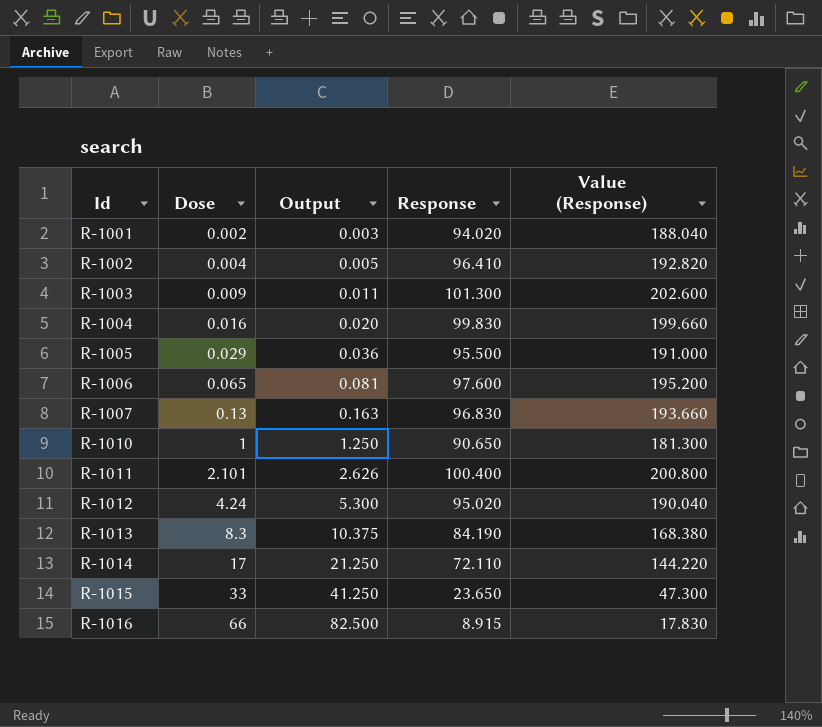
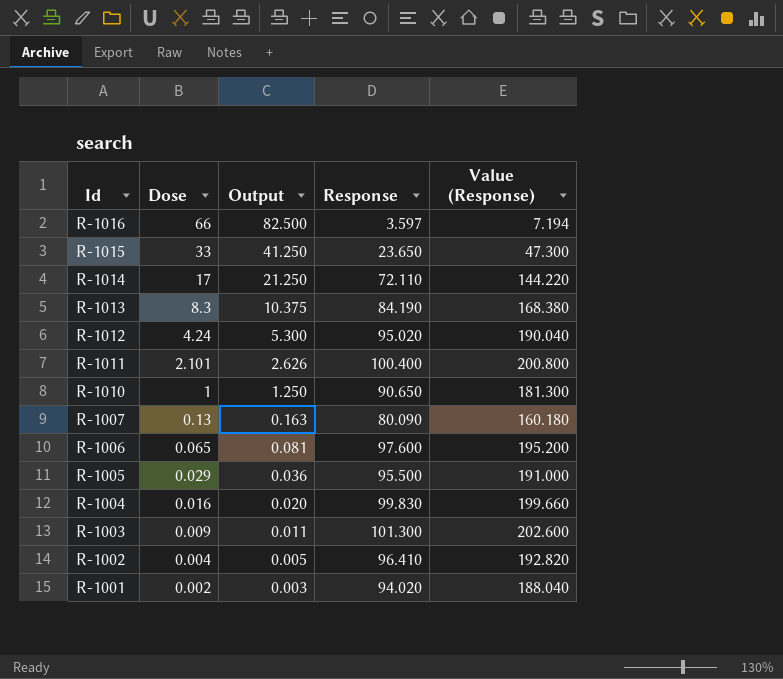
row order: Id ascending -> Id descending
R-1016 | Response: 8.915 -> 3.597
R-1016 | Value (Response): 17.830 -> 7.194
R-1007 | Response: 96.830 -> 80.090
R-1007 | Value (Response): 193.660 -> 160.180

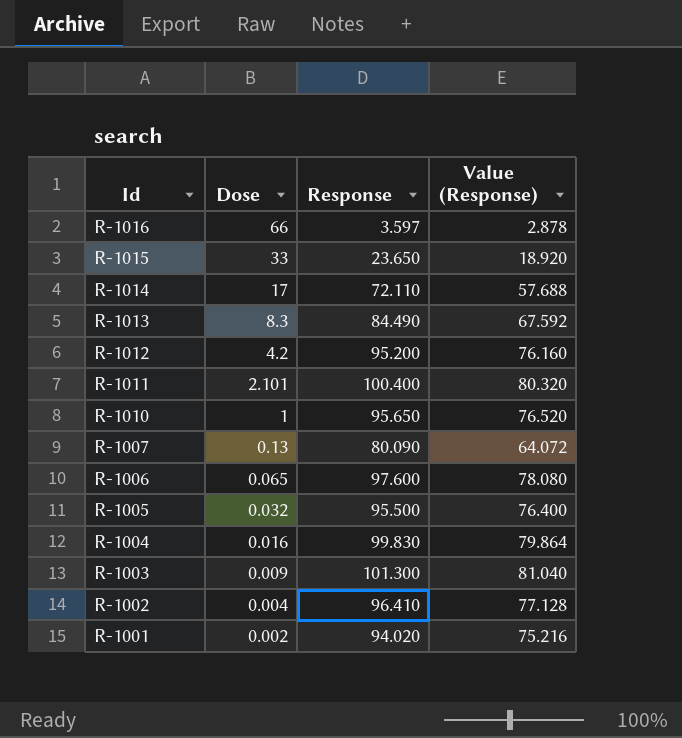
column Output | formula: [Dose] * 1.25 -> none
column Value (Response) | formula: [Response] * 2 -> [Response] * 0.8
R-1013 | Response: 84.190 -> 84.490
R-1012 | Dose: 4.24 -> 4.2
R-1012 | Response: 95.020 -> 95.200
R-1010 | Response: 90.650 -> 95.650
R-1005 | Dose: 0.029 -> 0.032

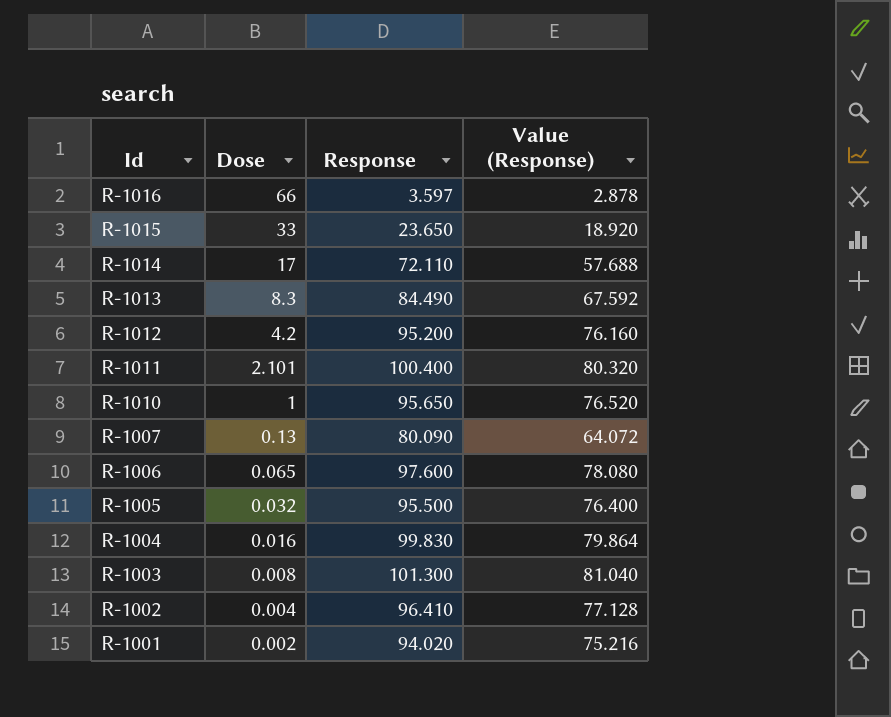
R-1003 | Dose: 0.009 -> 0.008

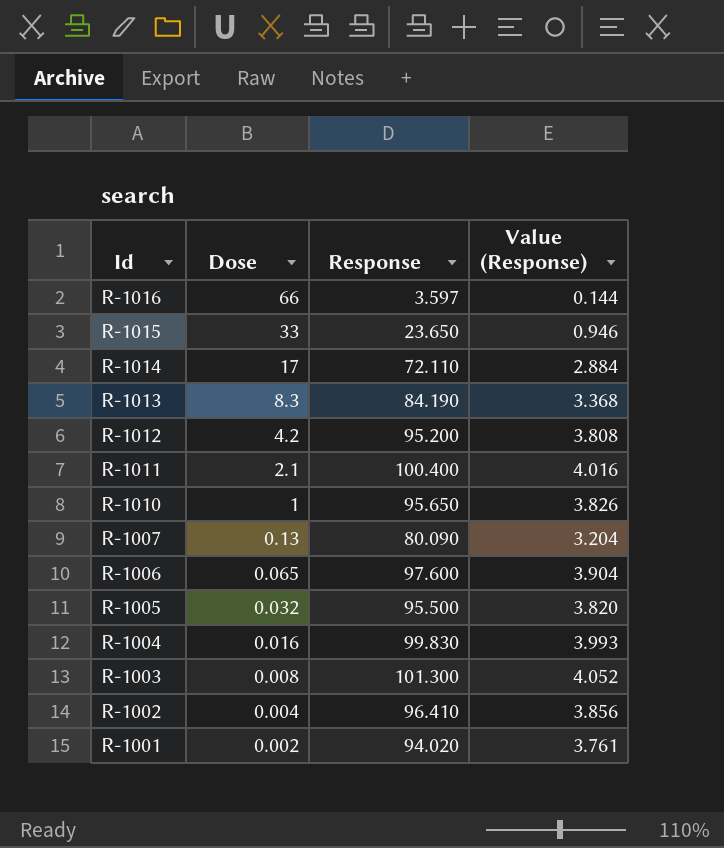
column Value (Response) | formula: [Response] * 0.8 -> [Response] * 0.04
R-1013 | Response: 84.490 -> 84.190
R-1011 | Dose: 2.101 -> 2.1

